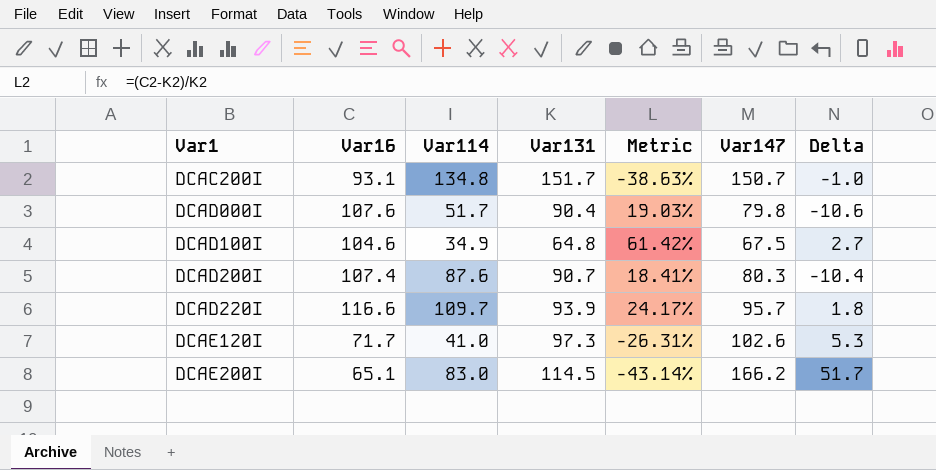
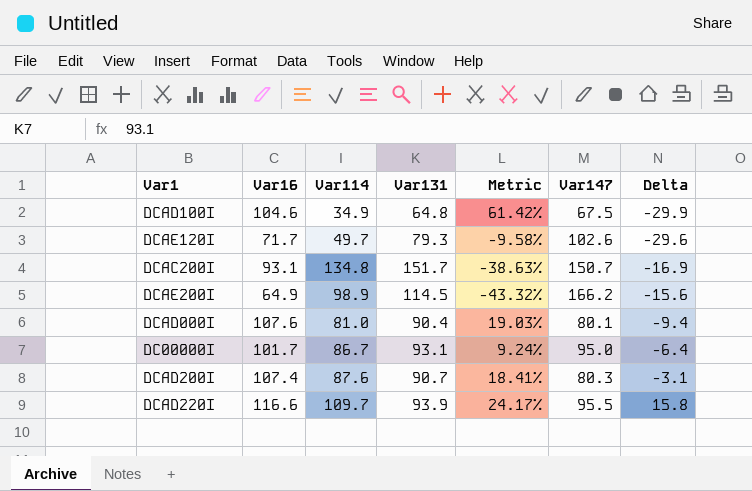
row order: Var1 ascending -> Delta ascending
column Delta | formula: [Var147] - [Var131] -> [Var114] - [Var131]
DCAE120I | Var114: 41.0 -> 49.7
DCAE120I | Var131: 97.3 -> 79.3
DCAE120I | Metric: -26.31% -> -9.58%
DCAE200I | Var16: 65.1 -> 64.9
DCAE200I | Var114: 83.0 -> 98.9
DCAE200I | Metric: -43.14% -> -43.32%
DCAD000I | Var114: 51.7 -> 81.0
DCAD000I | Var147: 79.8 -> 80.1
row DC00000I: none -> 101.7 | 86.7 | 93.1 | 9.24% | 95.0 | -6.4
DCAD220I | Var147: 95.7 -> 95.5

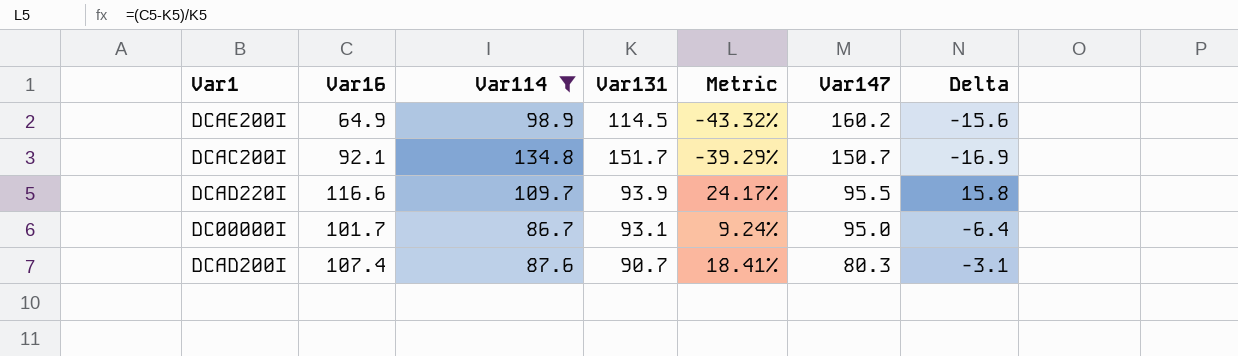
filter: none -> Var114 >= 86.7
row order: Delta ascending -> Var147 descending
DCAE200I | Var147: 166.2 -> 160.2
DCAC200I | Var16: 93.1 -> 92.1
DCAC200I | Metric: -38.63% -> -39.29%

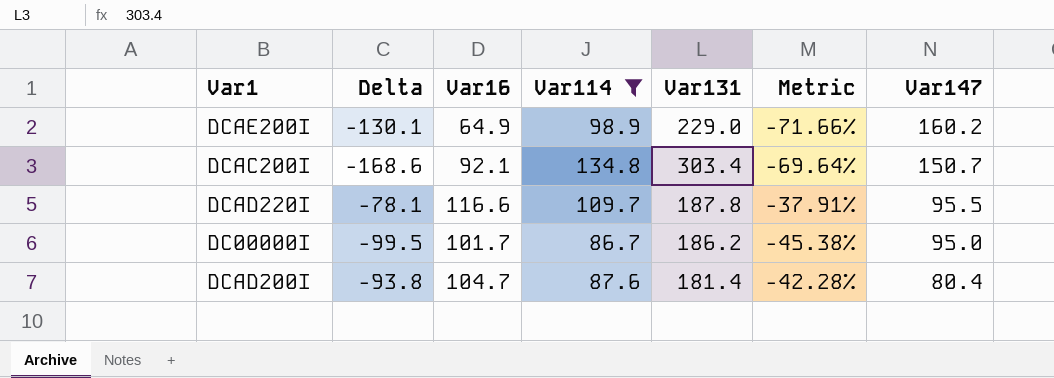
column Delta | position: 7 -> 2
DCAE200I | Delta: -15.6 -> -130.1
DCAE200I | Var131: 114.5 -> 229.0
DCAE200I | Metric: -43.32% -> -71.66%
DCAC200I | Delta: -16.9 -> -168.6
DCAC200I | Var131: 151.7 -> 303.4
DCAC200I | Metric: -39.29% -> -69.64%
DCAD220I | Delta: 15.8 -> -78.1
DCAD220I | Var131: 93.9 -> 187.8
DCAD220I | Metric: 24.17% -> -37.91%
DC00000I | Delta: -6.4 -> -99.5
DC00000I | Var131: 93.1 -> 186.2
DC00000I | Metric: 9.24% -> -45.38%
DCAD200I | Delta: -3.1 -> -93.8
DCAD200I | Var16: 107.4 -> 104.7
DCAD200I | Var131: 90.7 -> 181.4
DCAD200I | Metric: 18.41% -> -42.28%
DCAD200I | Var147: 80.3 -> 80.4

